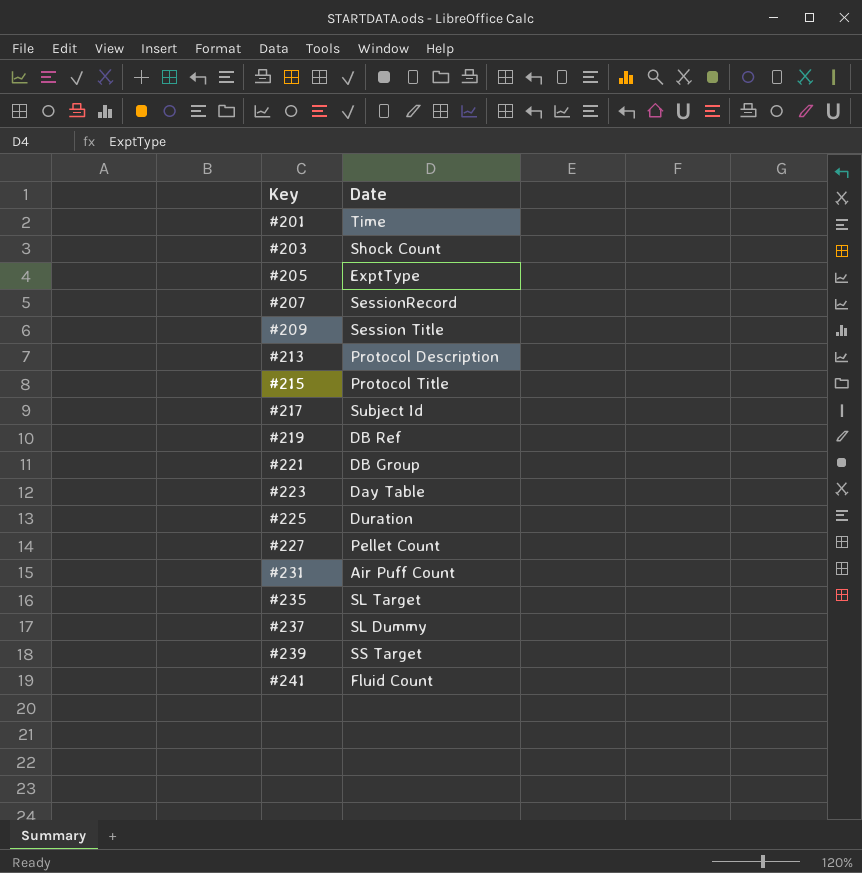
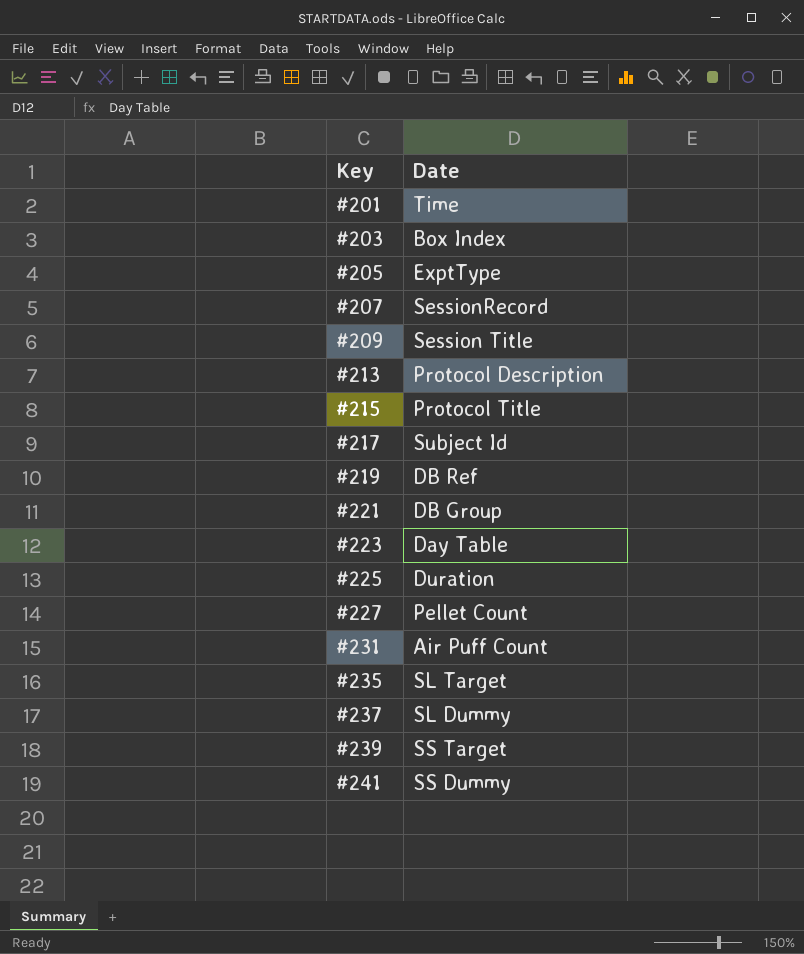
#203 | Date: Shock Count -> Box Index
#241 | Date: Fluid Count -> SS Dummy

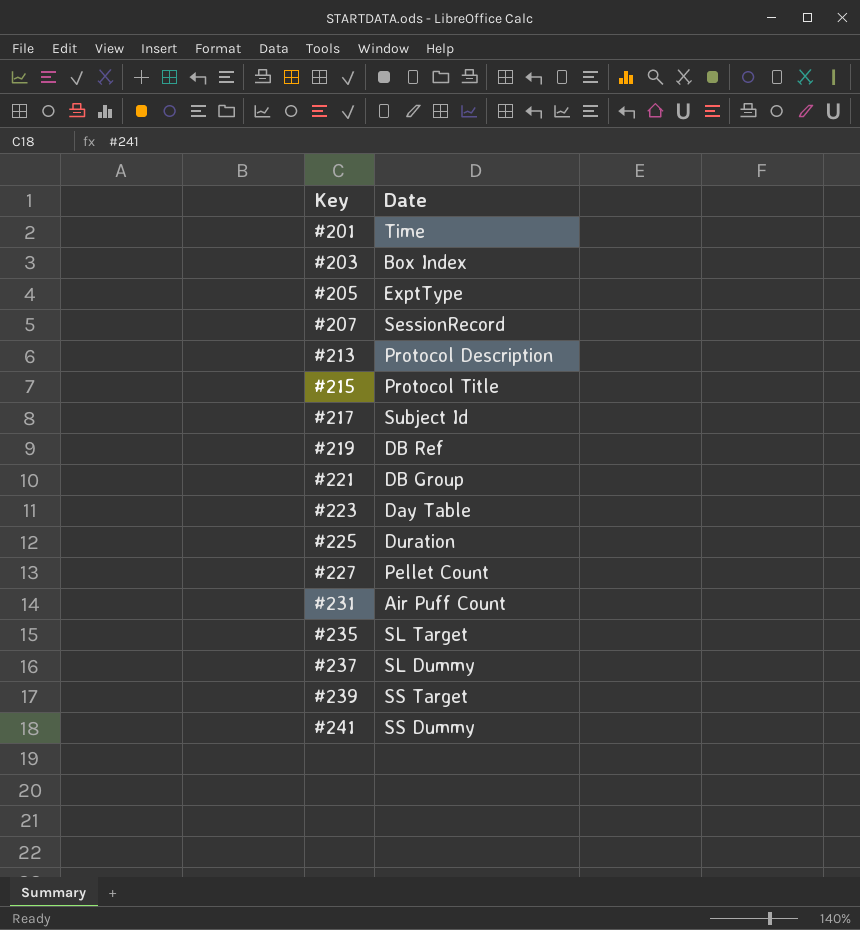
row #209: Session Title -> none

